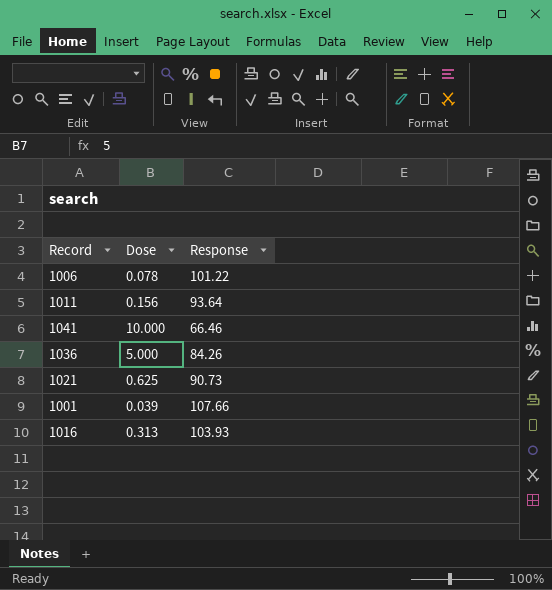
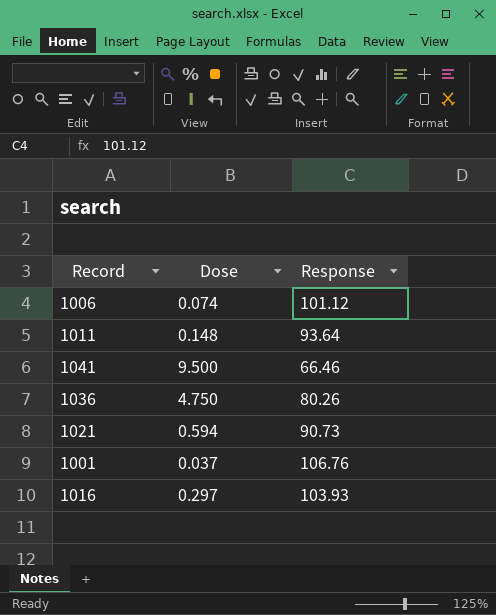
1006 | Dose: 0.078 -> 0.074
1006 | Response: 101.22 -> 101.12
1011 | Dose: 0.156 -> 0.148
1041 | Dose: 10.000 -> 9.500
1036 | Dose: 5.000 -> 4.750
1036 | Response: 84.26 -> 80.26
1021 | Dose: 0.625 -> 0.594
1001 | Dose: 0.039 -> 0.037
1001 | Response: 107.66 -> 106.76
1016 | Dose: 0.313 -> 0.297

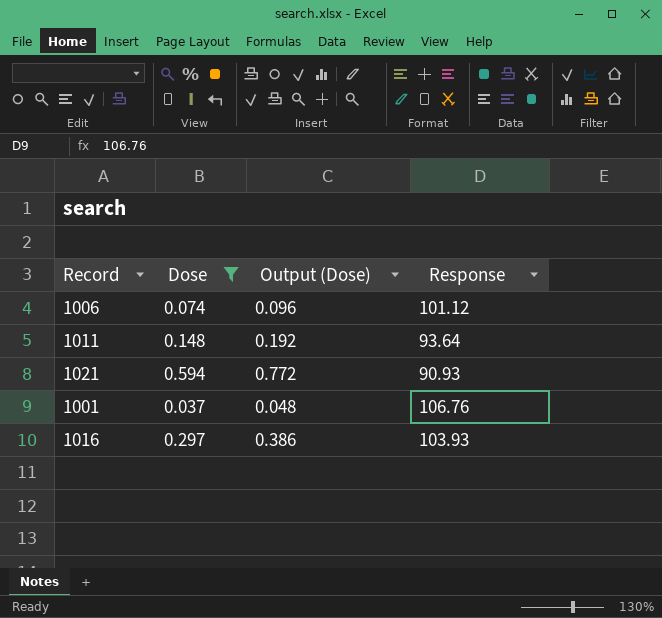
filter: none -> Dose <= 0.594
column Output (Dose) | formula: none -> [Dose] * 1.3
1021 | Response: 90.73 -> 90.93

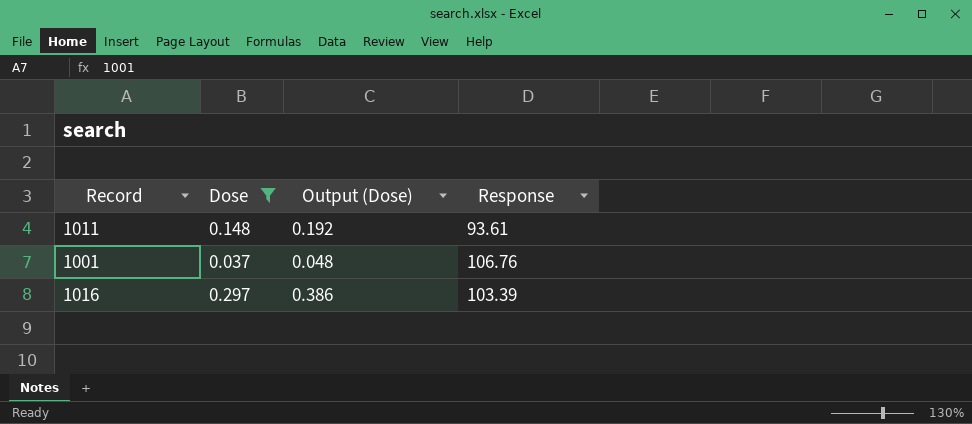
row 1006: 0.074 | 0.096 | 101.12 -> none
row 1021: 0.594 | 0.772 | 90.93 -> none
1011 | Response: 93.64 -> 93.61
1016 | Response: 103.93 -> 103.39

